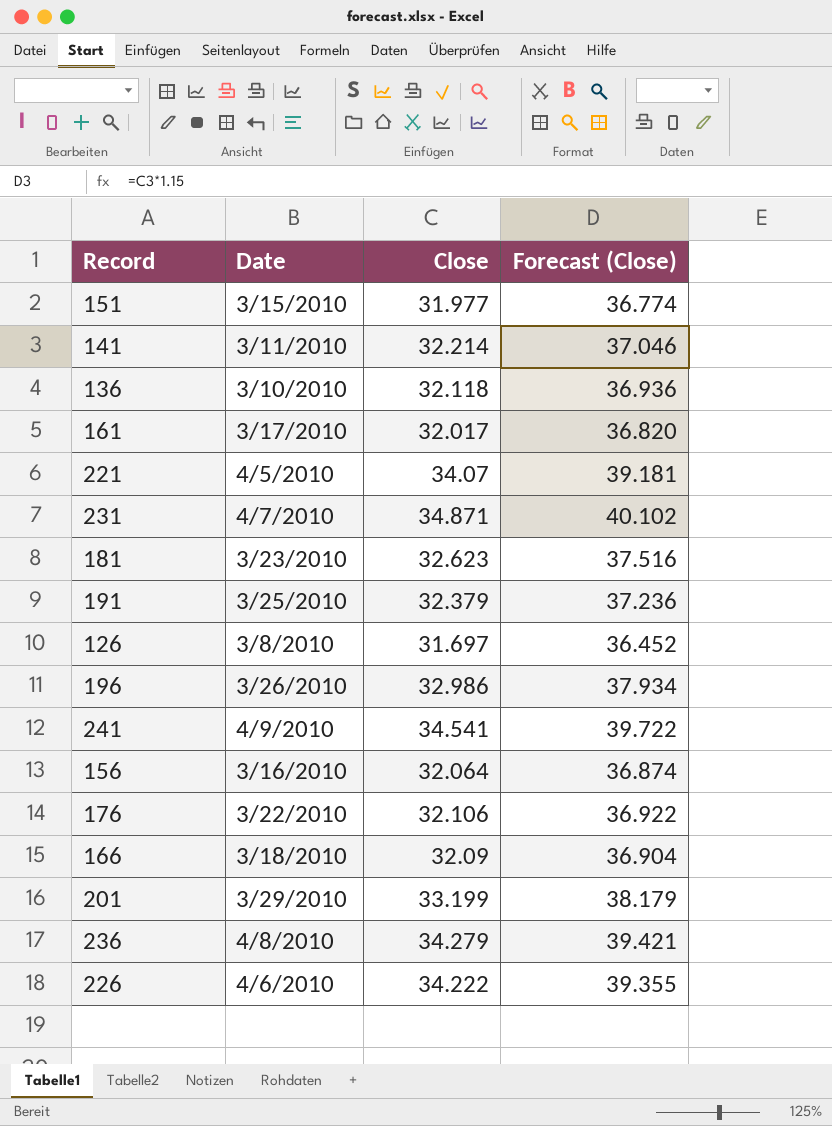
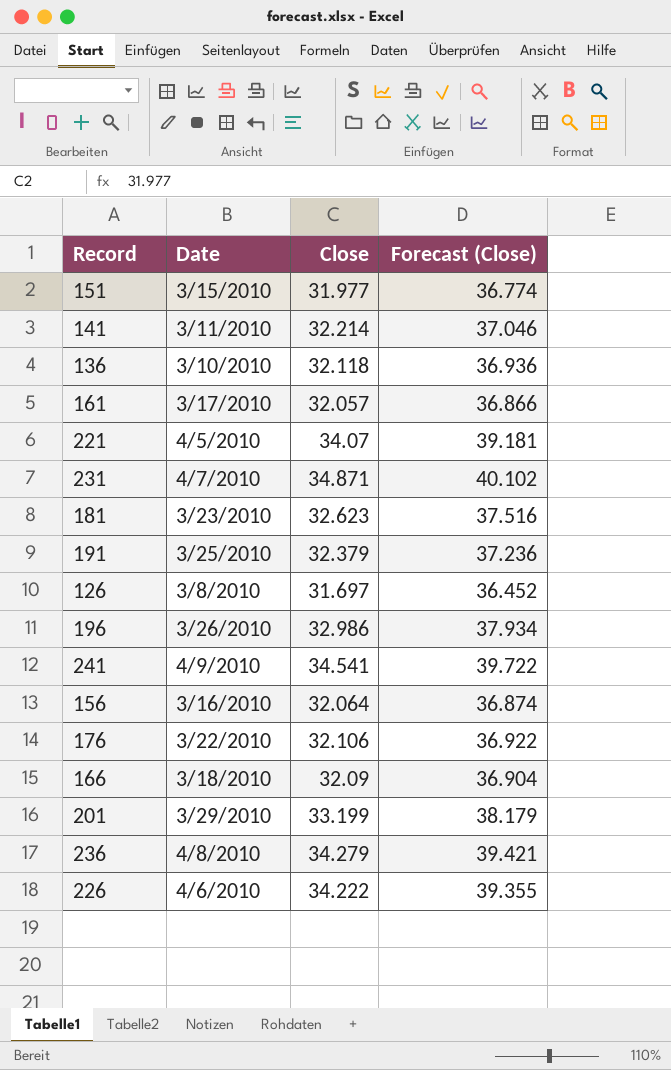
161 | Close: 32.017 -> 32.057
161 | Forecast (Close): 36.820 -> 36.866

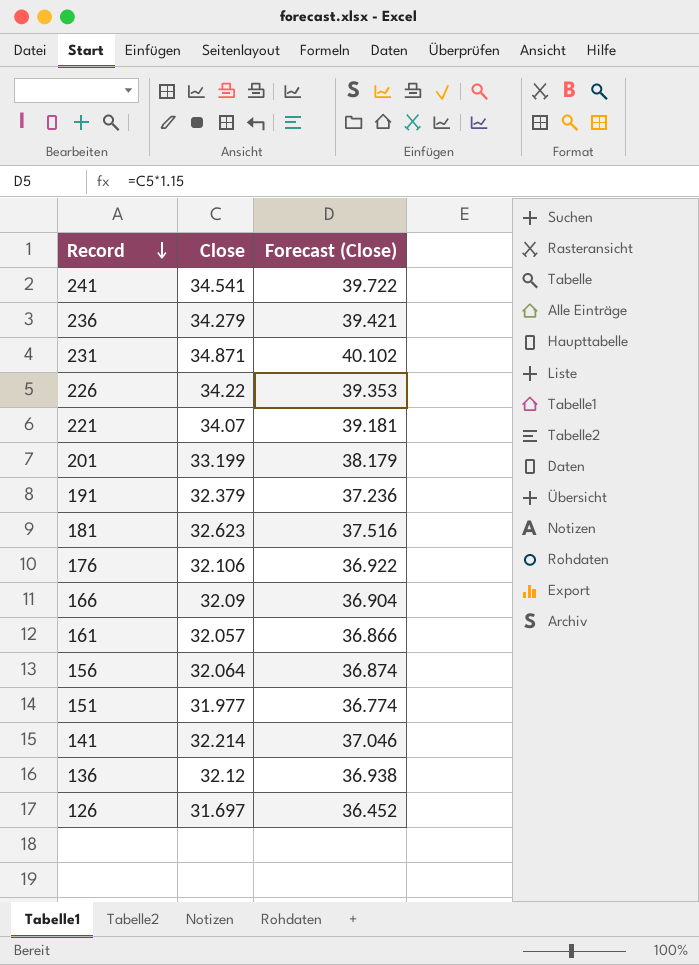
row order: none -> Record descending
column Date | position: 2 -> none
row 196: 3/26/2010 | 32.986 | 37.934 -> none
226 | Close: 34.222 -> 34.22
226 | Forecast (Close): 39.355 -> 39.353
136 | Close: 32.118 -> 32.12
136 | Forecast (Close): 36.936 -> 36.938

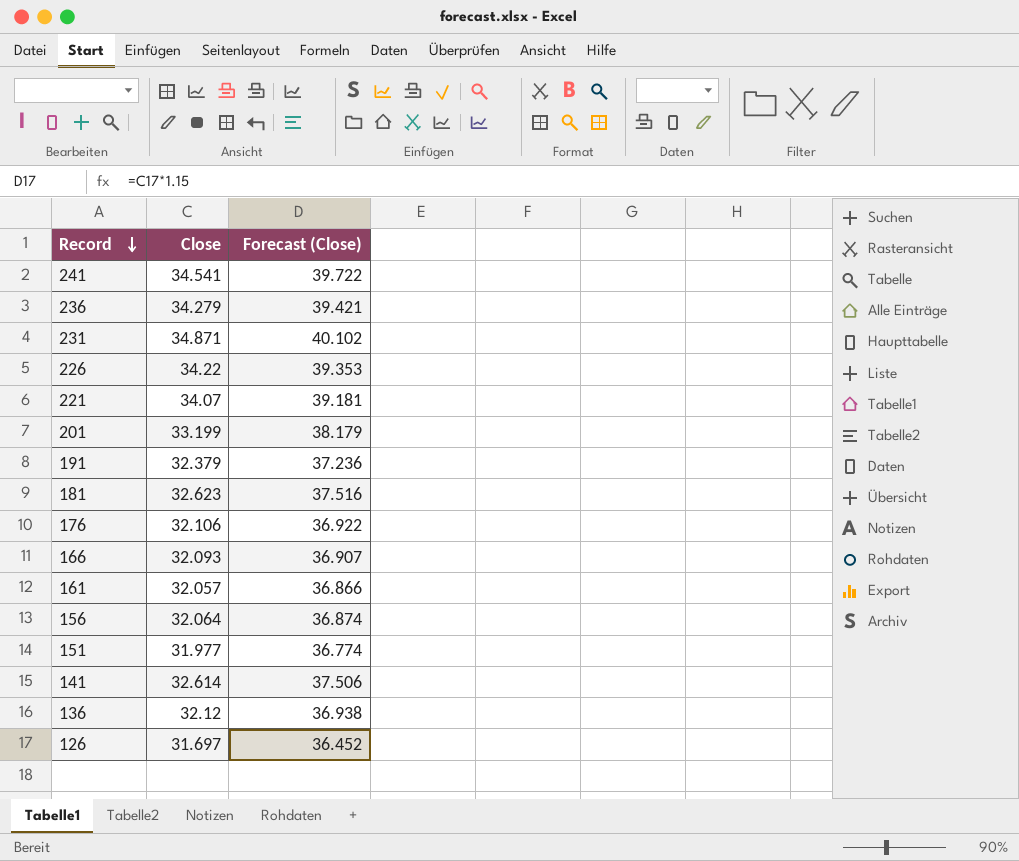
166 | Close: 32.09 -> 32.093
166 | Forecast (Close): 36.904 -> 36.907
141 | Close: 32.214 -> 32.614
141 | Forecast (Close): 37.046 -> 37.506

